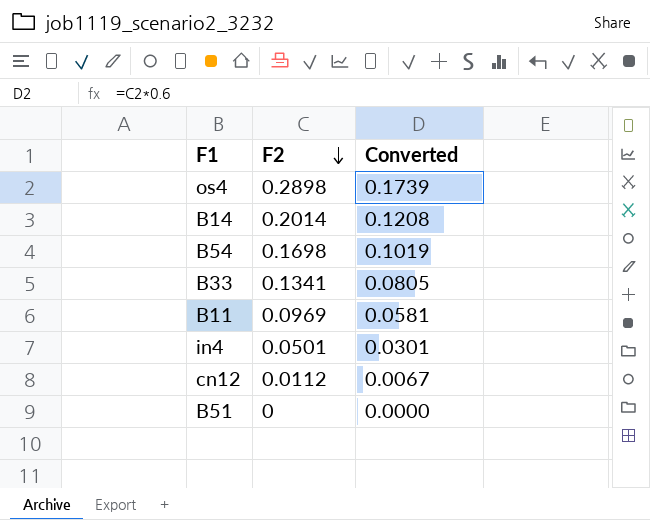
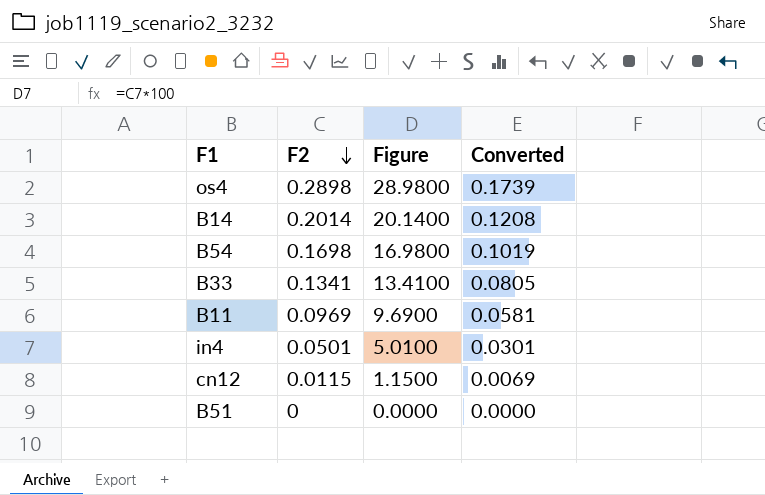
column Figure | formula: none -> [F2] * 100
cn12 | F2: 0.0112 -> 0.0115
cn12 | Converted: 0.0067 -> 0.0069

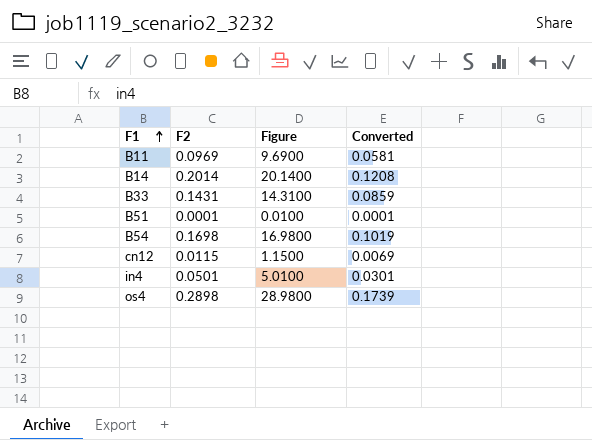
row order: F2 descending -> F1 ascending
B33 | F2: 0.1341 -> 0.1431
B33 | Figure: 13.4100 -> 14.3100
B33 | Converted: 0.0805 -> 0.0859
B51 | F2: 0 -> 0.0001
B51 | Figure: 0.0000 -> 0.0100
B51 | Converted: 0.0000 -> 0.0001

